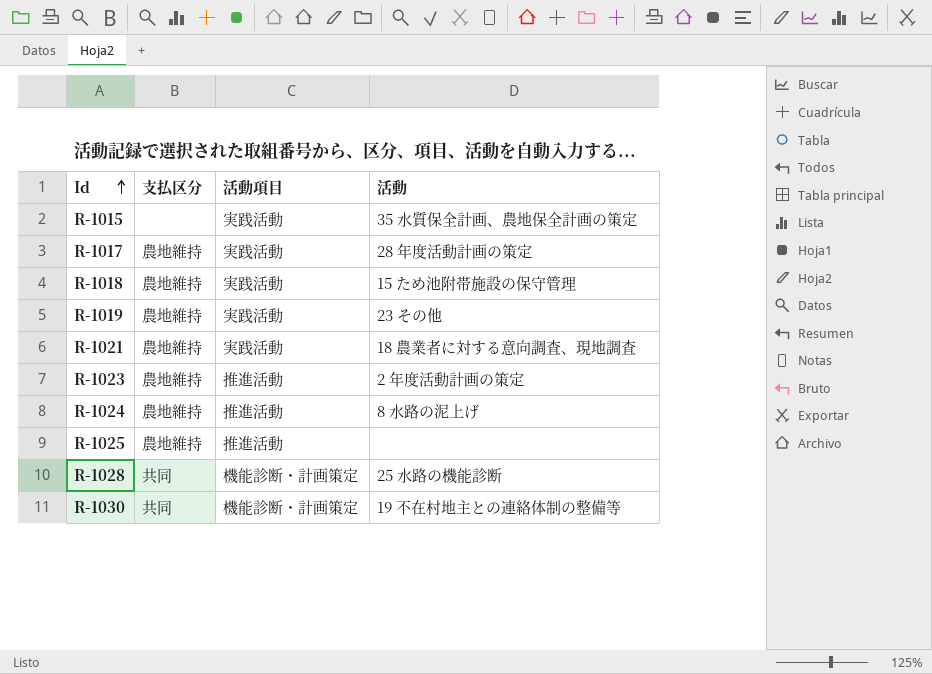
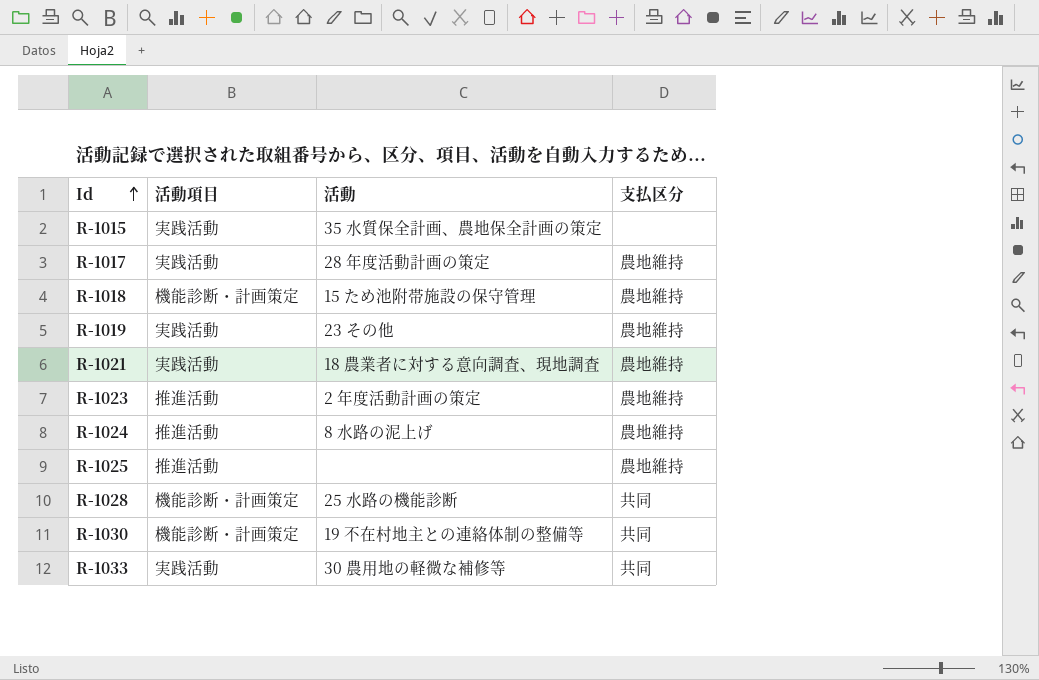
column 支払区分 | position: 2 -> 4
R-1018 | 活動項目: 実践活動 -> 機能診断・計画策定
row R-1033: none -> 実践活動 | 30 農用地の軽微な補修等 | 共同

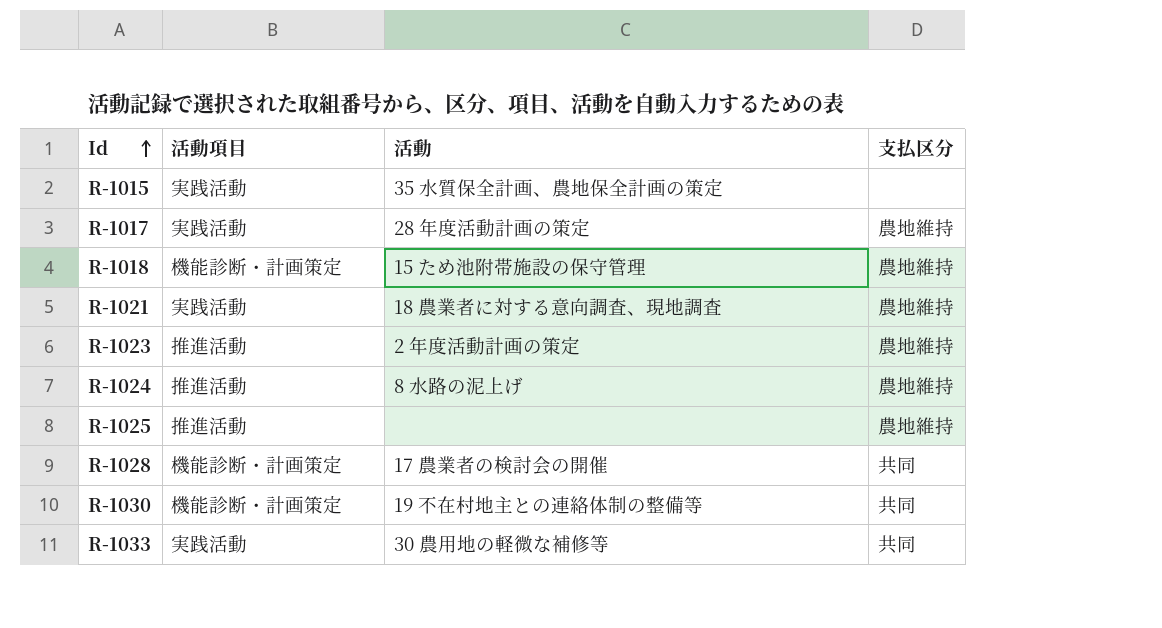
row R-1019: 実践活動 | 23 その他 | 農地維持 -> none
R-1028 | 活動: 25 水路の機能診断 -> 17 農業者の検討会の開催

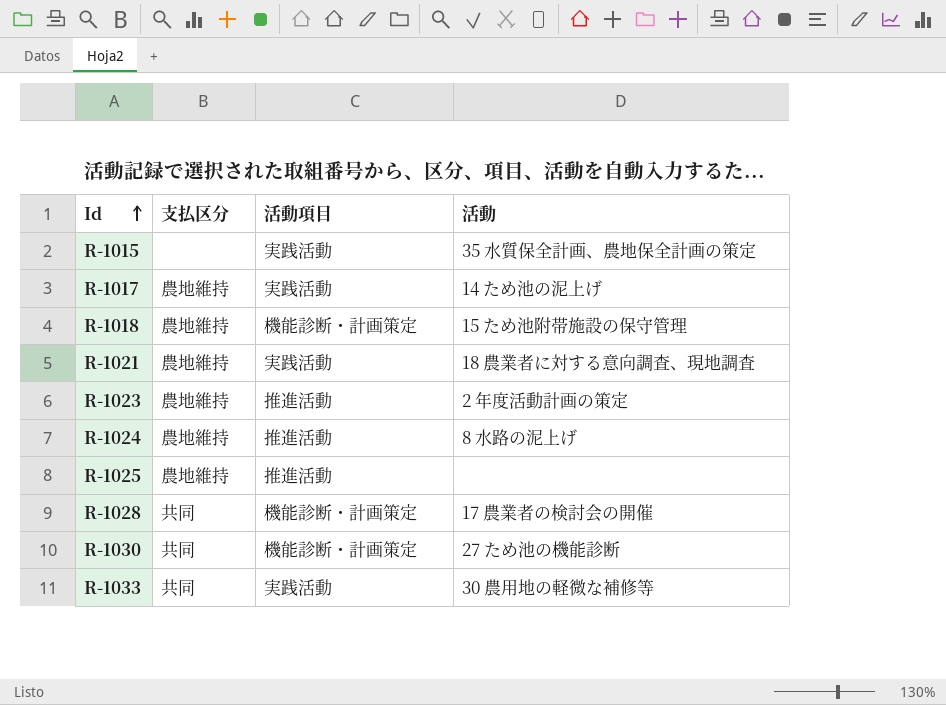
column 支払区分 | position: 4 -> 2
R-1017 | 活動: 28 年度活動計画の策定 -> 14 ため池の泥上げ
R-1030 | 活動: 19 不在村地主との連絡体制の整備等 -> 27 ため池の機能診断

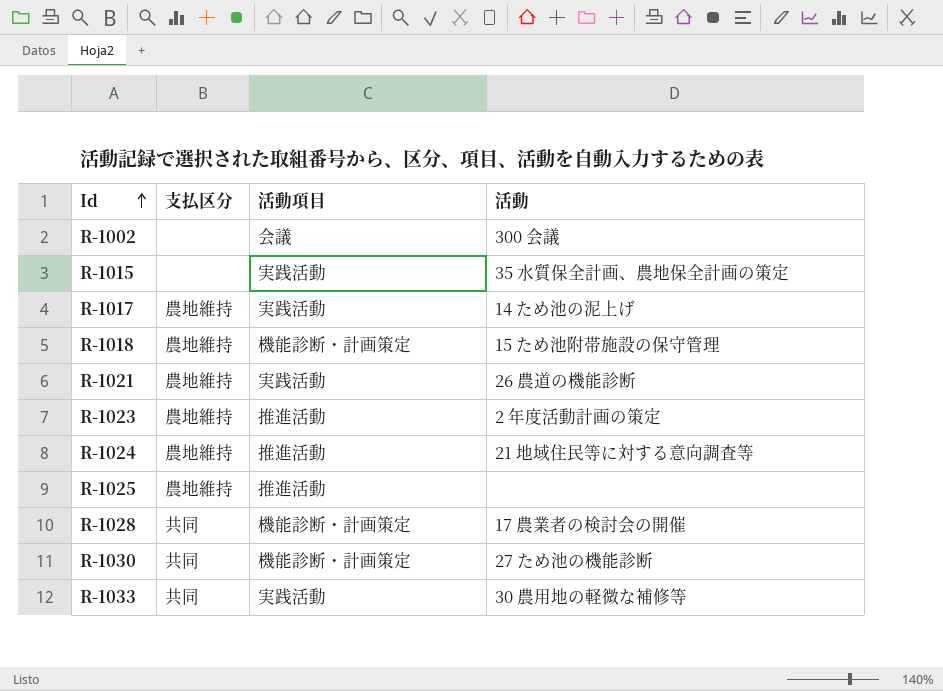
row R-1002: none -> none | 会議 | 300 会議
R-1021 | 活動: 18 農業者に対する意向調査、現地調査 -> 26 農道の機能診断
R-1024 | 活動: 8 水路の泥上げ -> 21 地域住民等に対する意向調査等

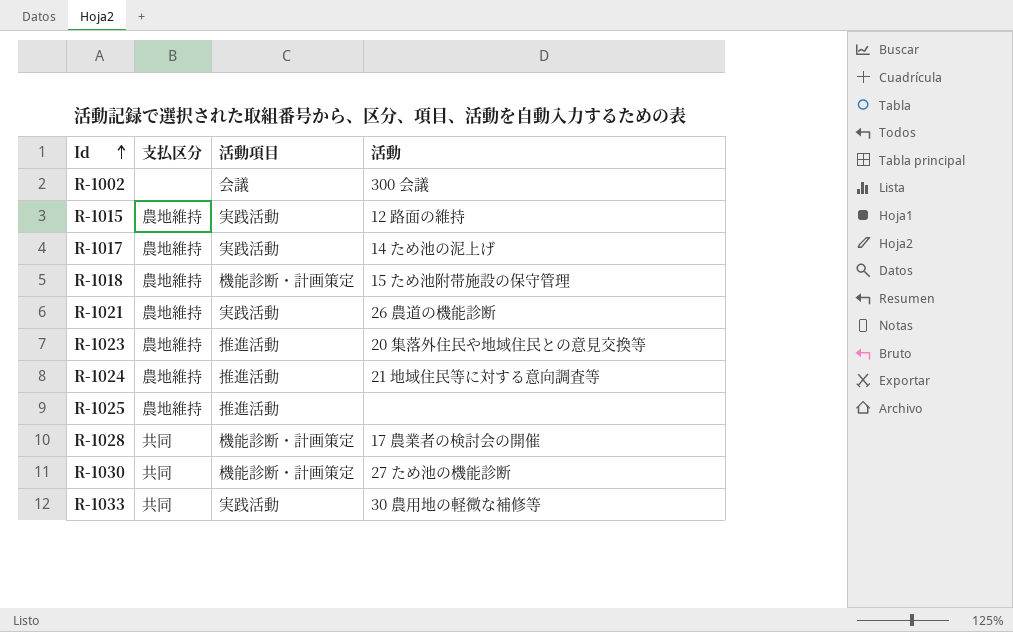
R-1015 | 支払区分: none -> 農地維持
R-1015 | 活動: 35 水質保全計画、農地保全計画の策定 -> 12 路面の維持
R-1023 | 活動: 2 年度活動計画の策定 -> 20 集落外住民や地域住民との意見交換等

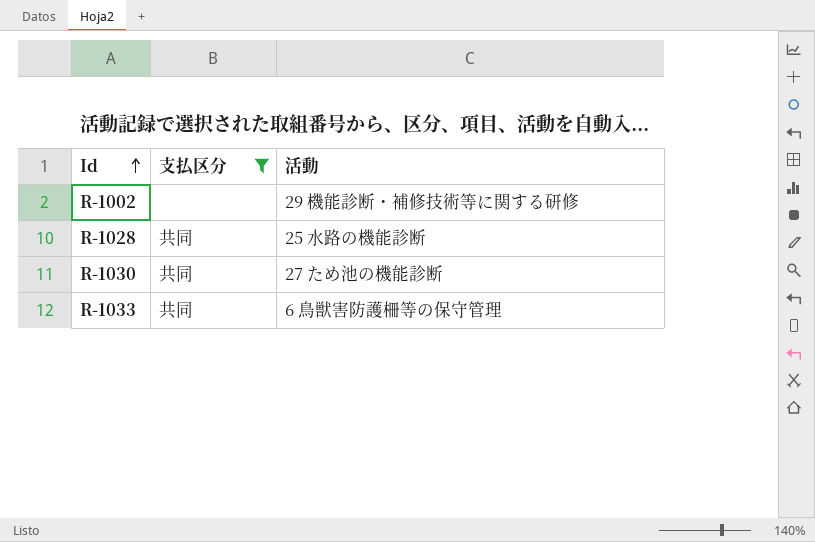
filter: none -> 支払区分 != 農地維持
column 活動項目 | position: 3 -> none
R-1002 | 活動: 300 会議 -> 29 機能診断・補修技術等に関する研修
R-1028 | 活動: 17 農業者の検討会の開催 -> 25 水路の機能診断
R-1033 | 活動: 30 農用地の軽微な補修等 -> 6 鳥獣害防護柵等の保守管理

